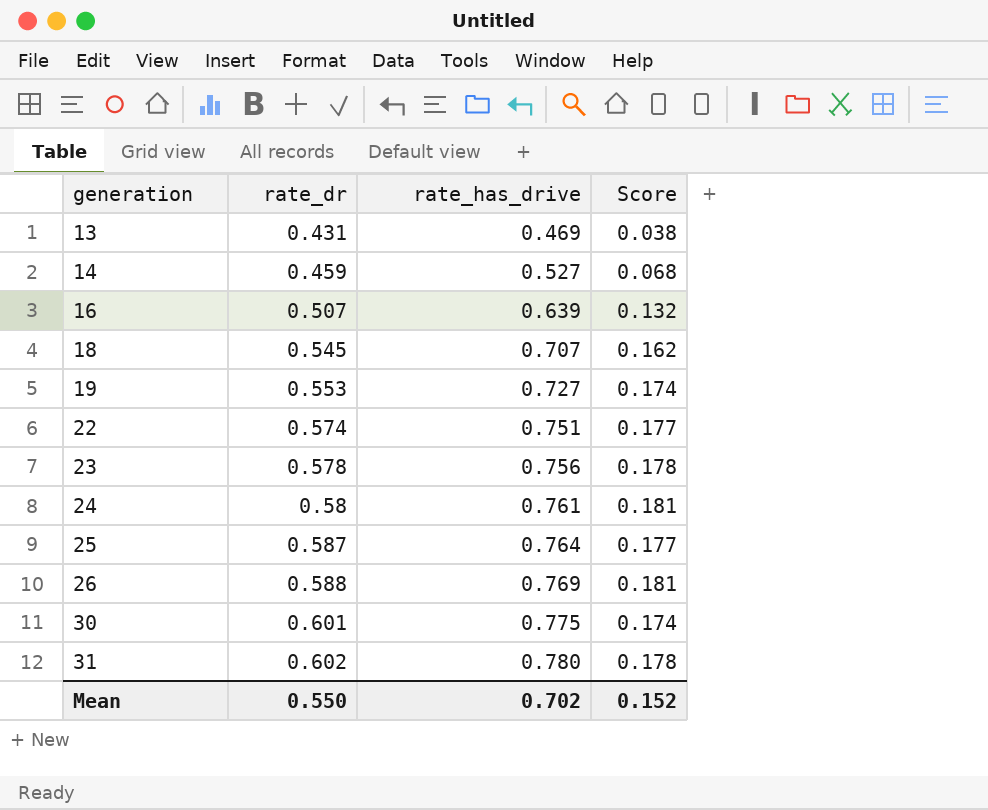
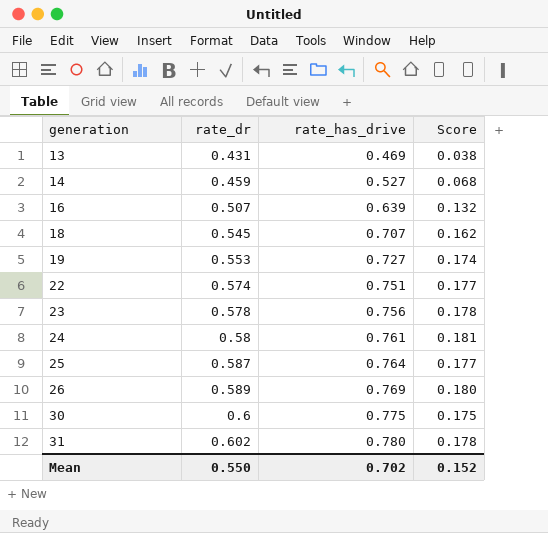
26 | rate_dr: 0.588 -> 0.589
26 | Score: 0.181 -> 0.180
30 | rate_dr: 0.601 -> 0.6
30 | Score: 0.174 -> 0.175

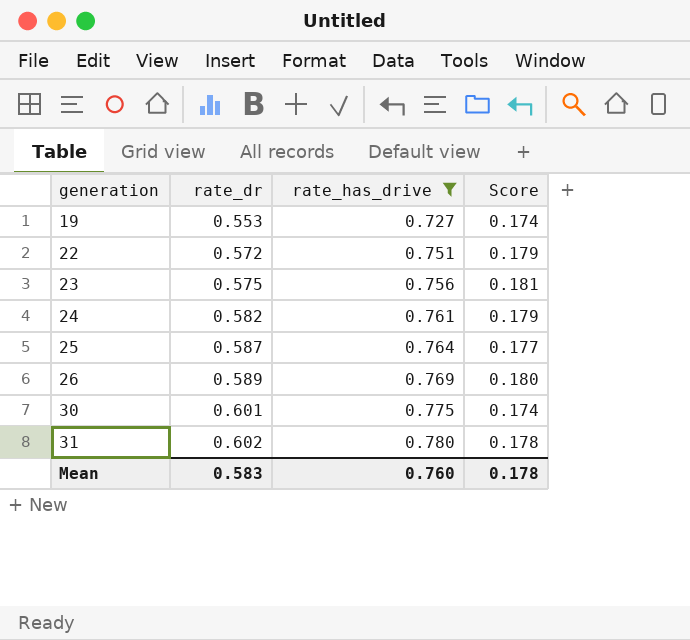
filter: none -> rate_has_drive >= 0.727
22 | rate_dr: 0.574 -> 0.572
22 | Score: 0.177 -> 0.179
23 | rate_dr: 0.578 -> 0.575
23 | Score: 0.178 -> 0.181
24 | rate_dr: 0.58 -> 0.582
24 | Score: 0.181 -> 0.179
30 | rate_dr: 0.6 -> 0.601
30 | Score: 0.175 -> 0.174
Mean | rate_dr: 0.550 -> 0.583
Mean | rate_has_drive: 0.702 -> 0.760
Mean | Score: 0.152 -> 0.178

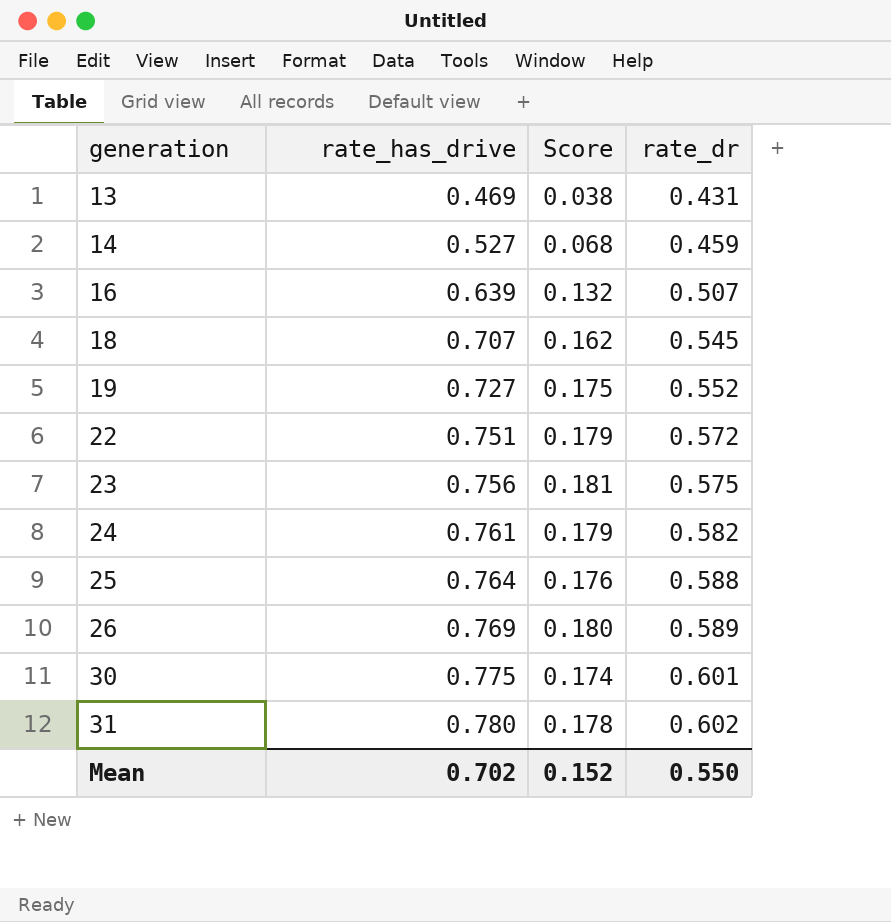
filter: rate_has_drive >= 0.727 -> none
column rate_dr | position: 2 -> 4
19 | Score: 0.174 -> 0.175
19 | rate_dr: 0.553 -> 0.552
25 | Score: 0.177 -> 0.176
25 | rate_dr: 0.587 -> 0.588
Mean | rate_has_drive: 0.760 -> 0.702
Mean | Score: 0.178 -> 0.152
Mean | rate_dr: 0.583 -> 0.550

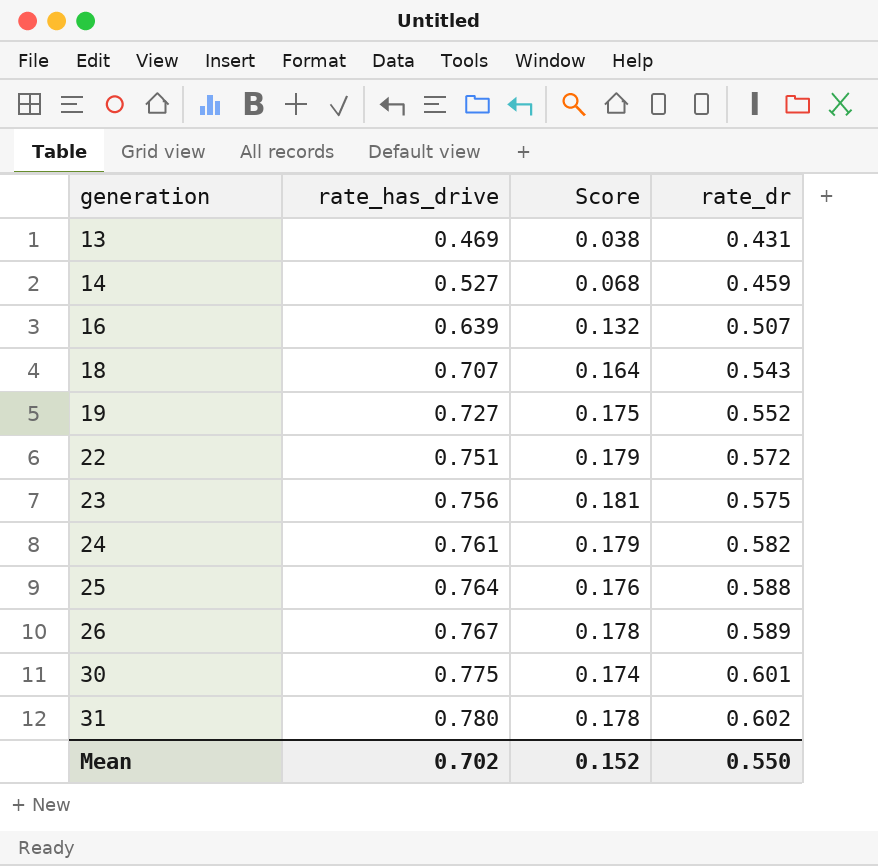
18 | Score: 0.162 -> 0.164
18 | rate_dr: 0.545 -> 0.543
26 | rate_has_drive: 0.769 -> 0.767
26 | Score: 0.180 -> 0.178

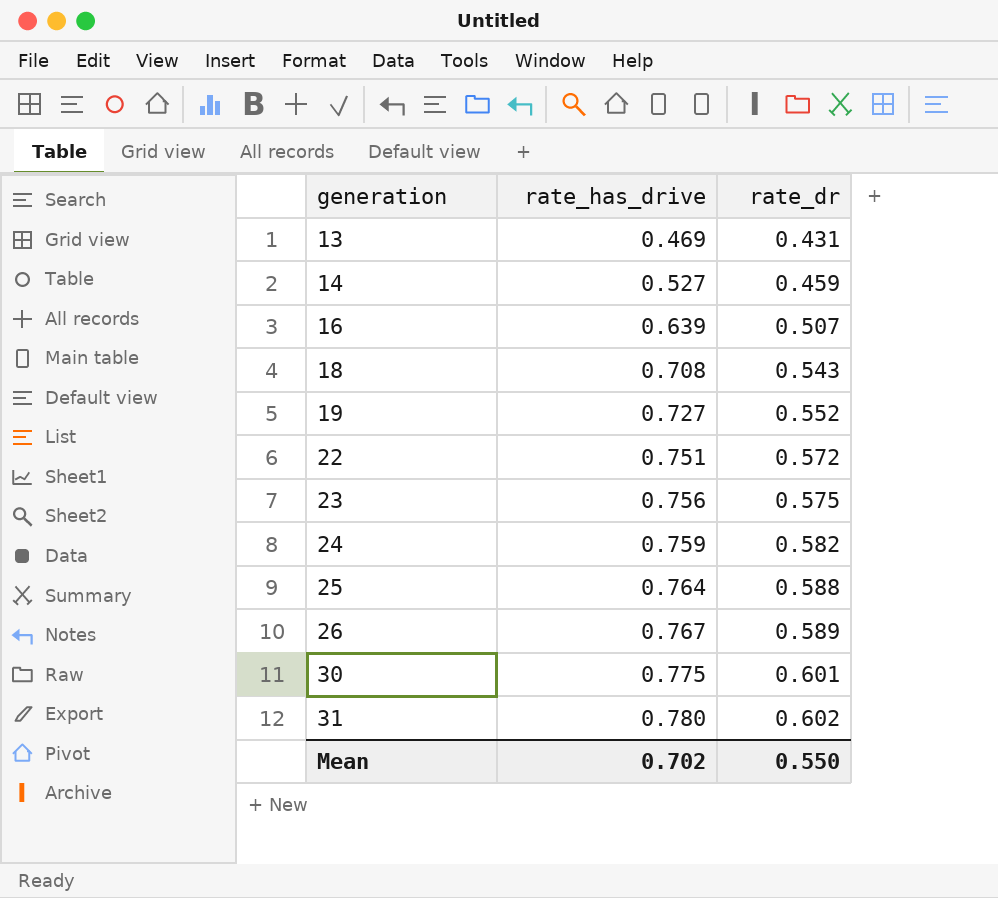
column Score | formula: [rate_has_drive] - [rate_dr] -> none
18 | rate_has_drive: 0.707 -> 0.708
24 | rate_has_drive: 0.761 -> 0.759

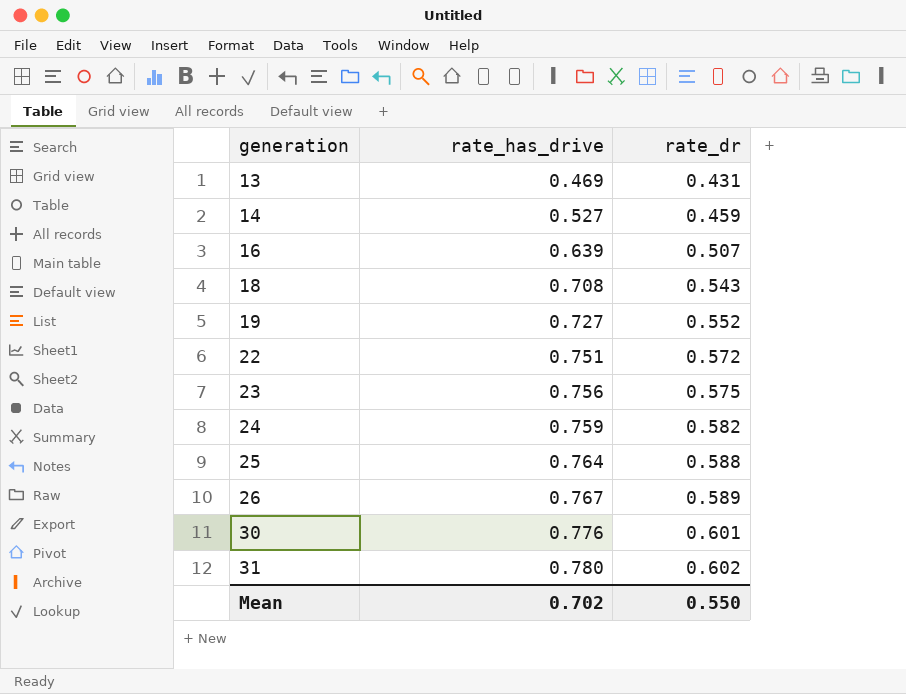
30 | rate_has_drive: 0.775 -> 0.776

